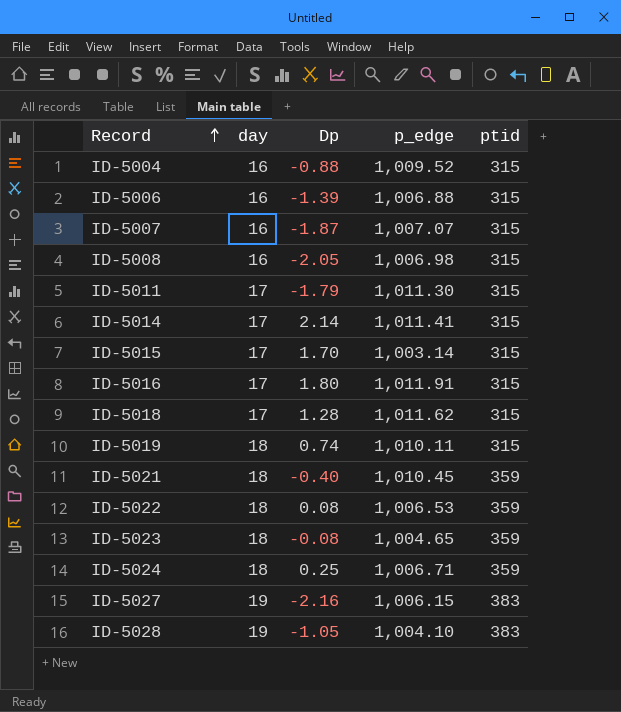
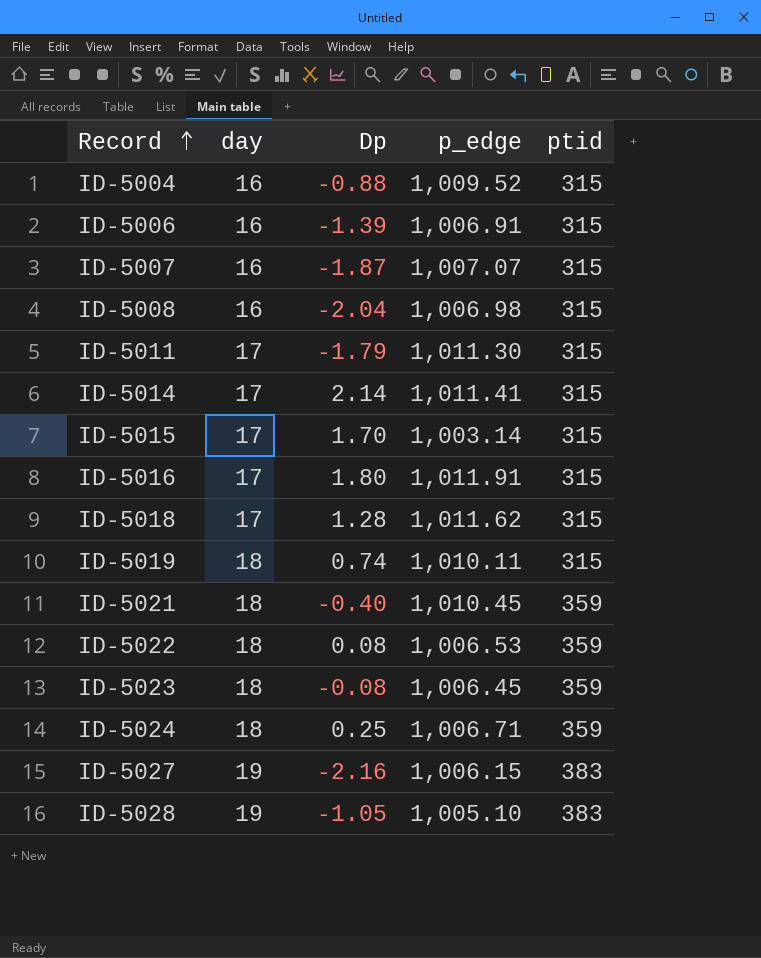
ID-5006 | p_edge: 1,006.88 -> 1,006.91
ID-5008 | Dp: -2.05 -> -2.04
ID-5023 | p_edge: 1,004.65 -> 1,006.45
ID-5028 | p_edge: 1,004.10 -> 1,005.10

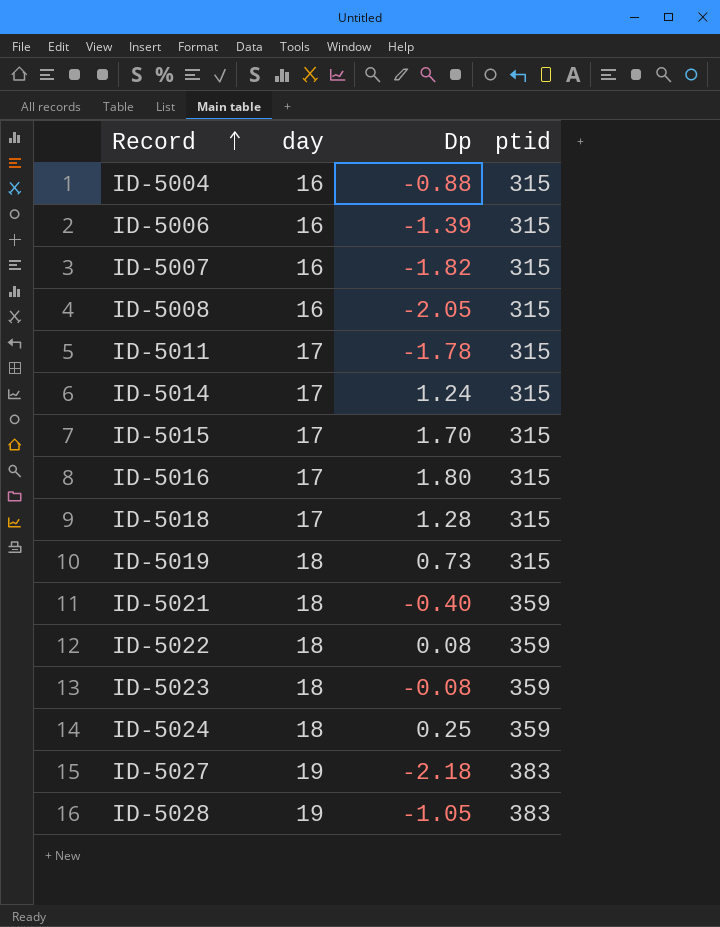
column p_edge | position: 4 -> none
ID-5007 | Dp: -1.87 -> -1.82
ID-5008 | Dp: -2.04 -> -2.05
ID-5011 | Dp: -1.79 -> -1.78
ID-5014 | Dp: 2.14 -> 1.24
ID-5019 | Dp: 0.74 -> 0.73
ID-5027 | Dp: -2.16 -> -2.18

